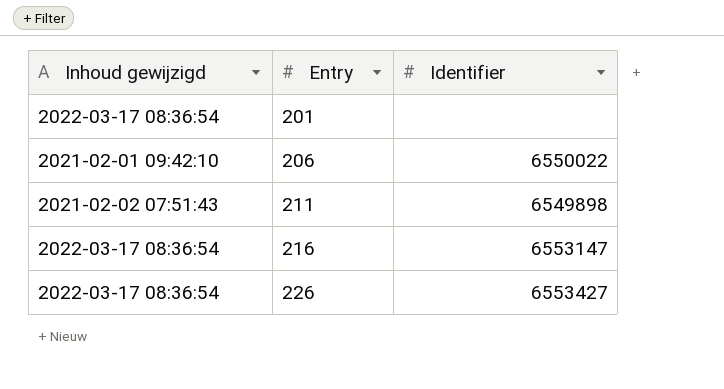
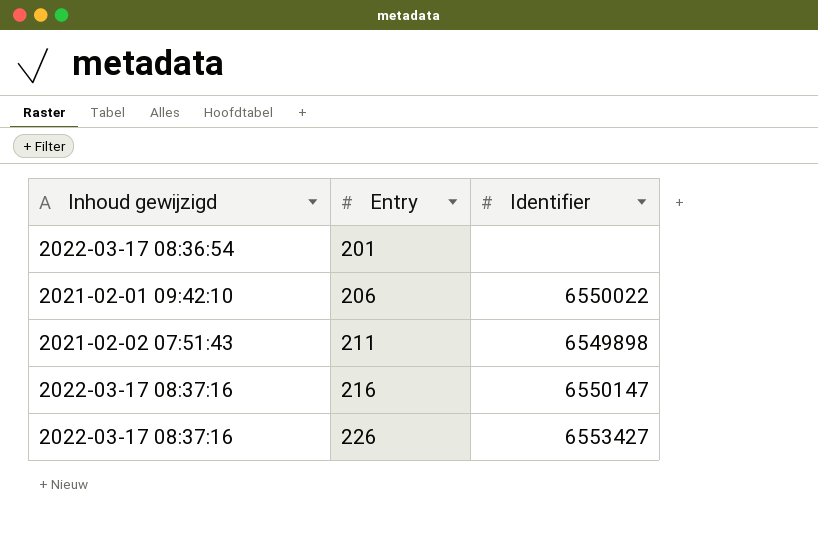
216 | Inhoud gewijzigd: 2022-03-17 08:36:54 -> 2022-03-17 08:37:16
216 | Identifier: 6553147 -> 6550147
226 | Inhoud gewijzigd: 2022-03-17 08:36:54 -> 2022-03-17 08:37:16

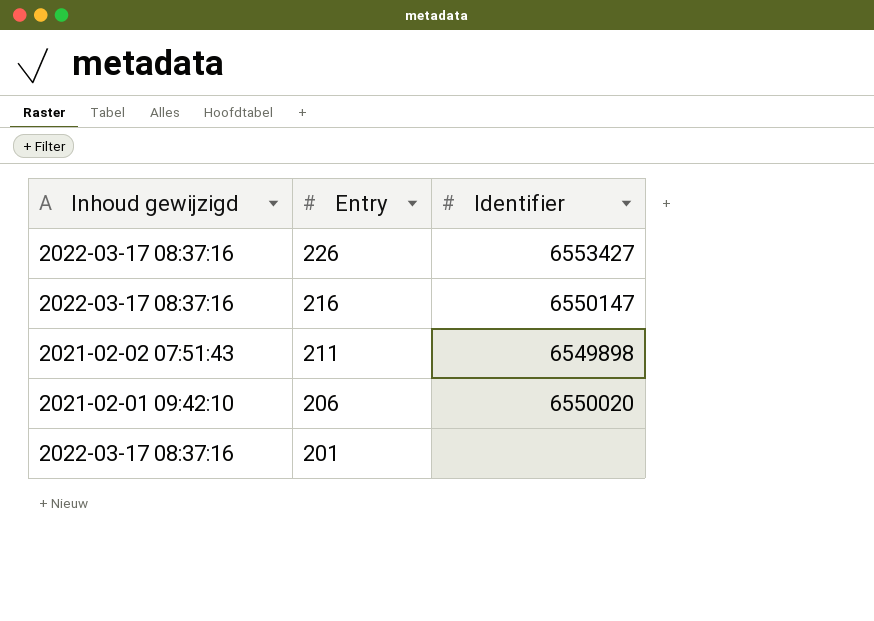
row order: Entry ascending -> Entry descending
206 | Identifier: 6550022 -> 6550020
201 | Inhoud gewijzigd: 2022-03-17 08:36:54 -> 2022-03-17 08:37:16

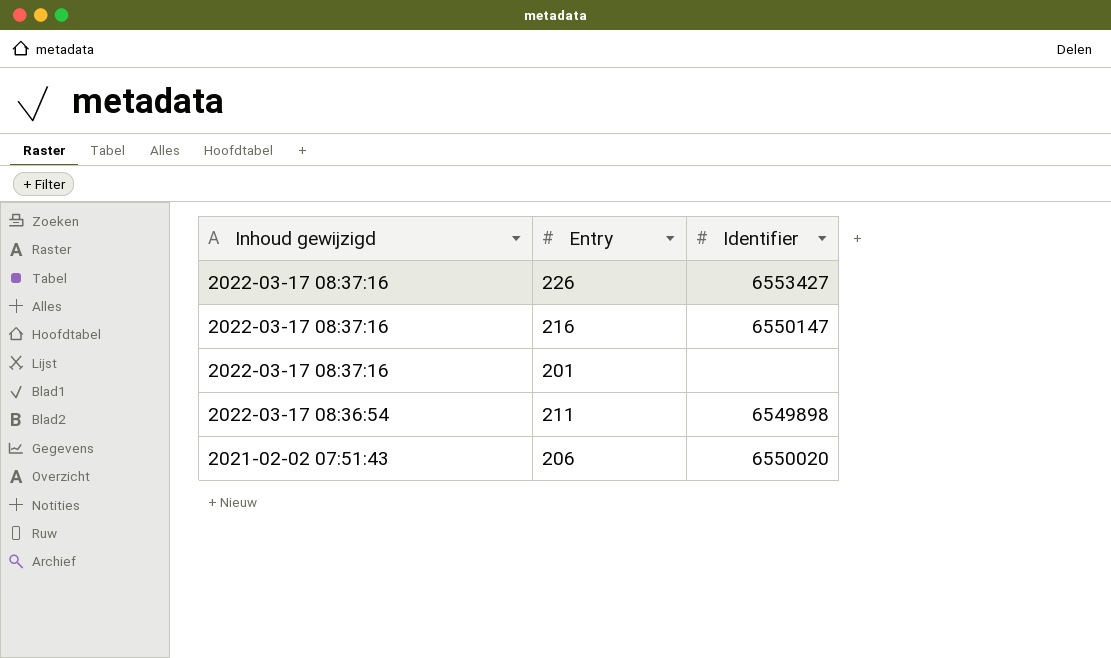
row order: Entry descending -> Inhoud gewijzigd descending
211 | Inhoud gewijzigd: 2021-02-02 07:51:43 -> 2022-03-17 08:36:54
206 | Inhoud gewijzigd: 2021-02-01 09:42:10 -> 2021-02-02 07:51:43

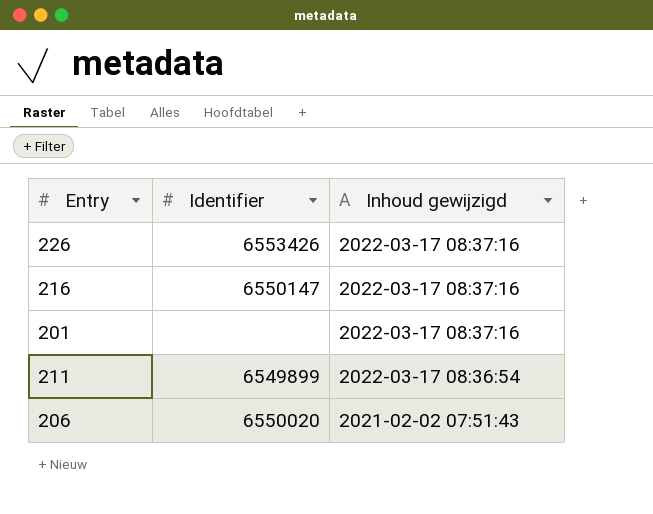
column Inhoud gewijzigd | position: 1 -> 3
226 | Identifier: 6553427 -> 6553426
211 | Identifier: 6549898 -> 6549899

